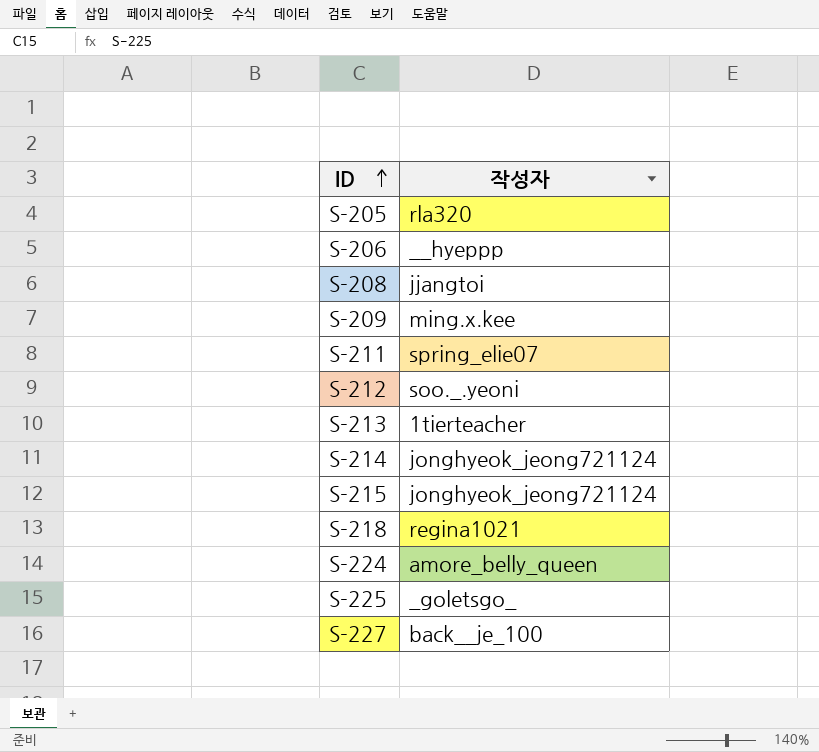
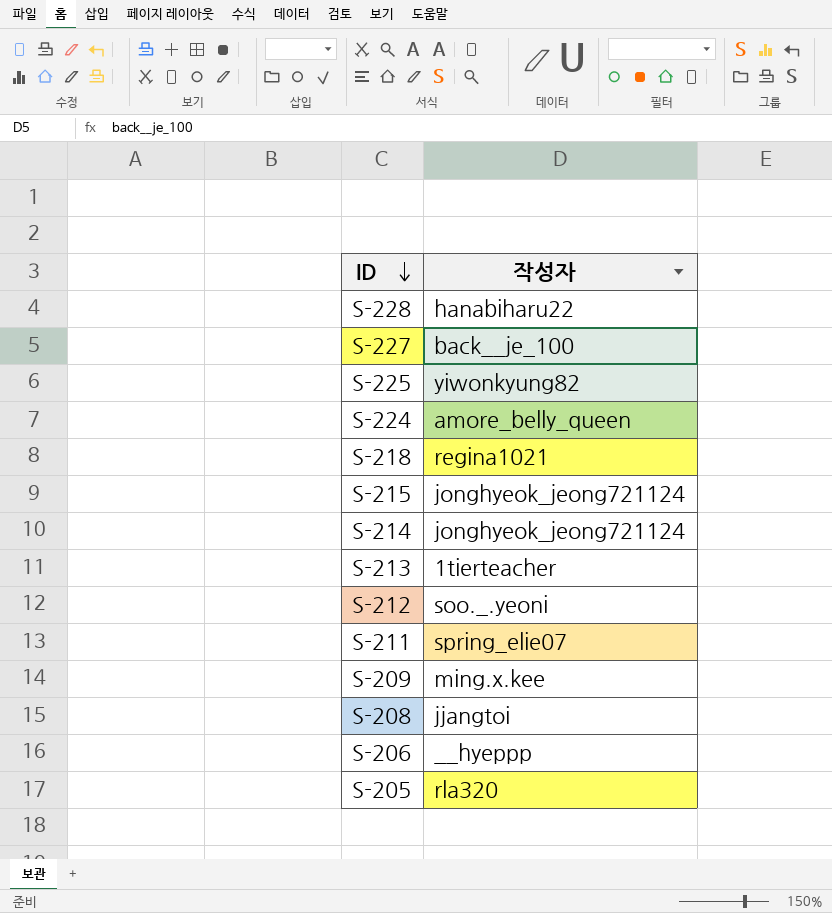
row order: ID ascending -> ID descending
row S-228: none -> hanabiharu22
S-225 | 작성자: _goletsgo_ -> yiwonkyung82

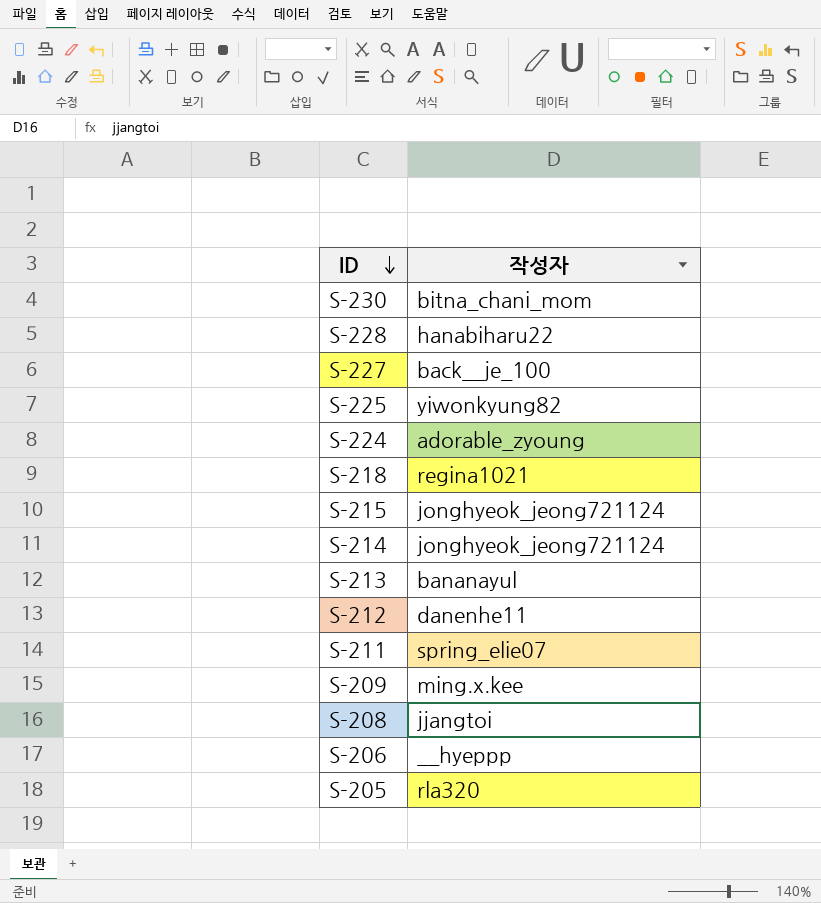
row S-230: none -> bitna_chani_mom
S-224 | 작성자: amore_belly_queen -> adorable_zyoung
S-213 | 작성자: 1tierteacher -> bananayul
S-212 | 작성자: soo._.yeoni -> danenhe11

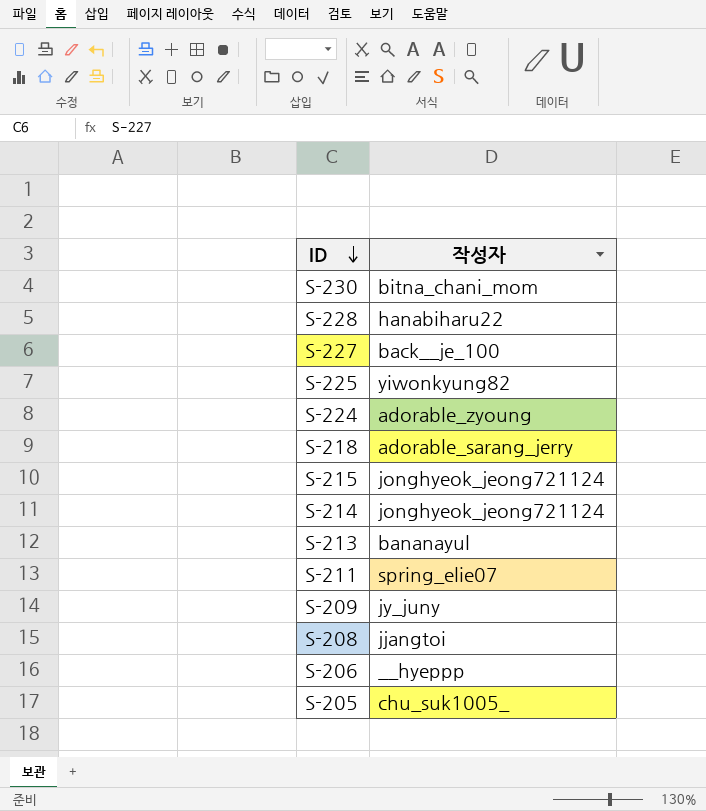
row S-212: danenhe11 -> none
S-218 | 작성자: regina1021 -> adorable_sarang_jerry
S-209 | 작성자: ming.x.kee -> jy_juny
S-205 | 작성자: rla320 -> chu_suk1005_

